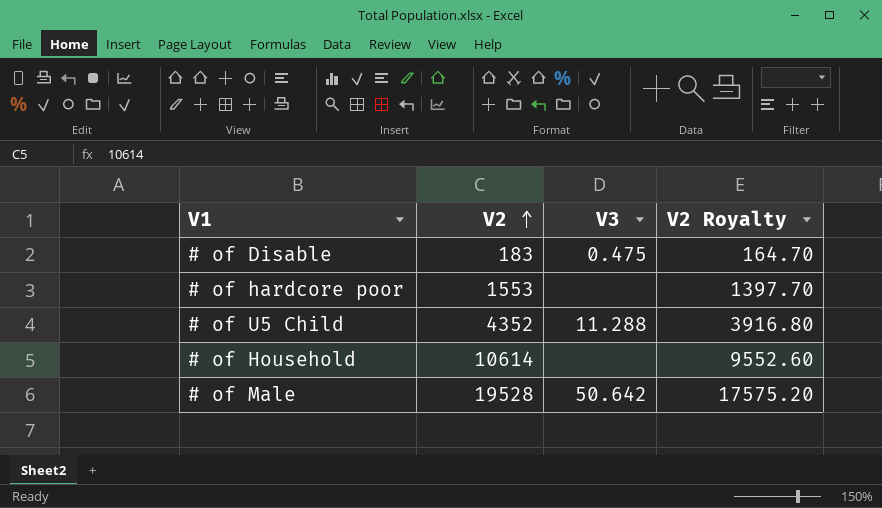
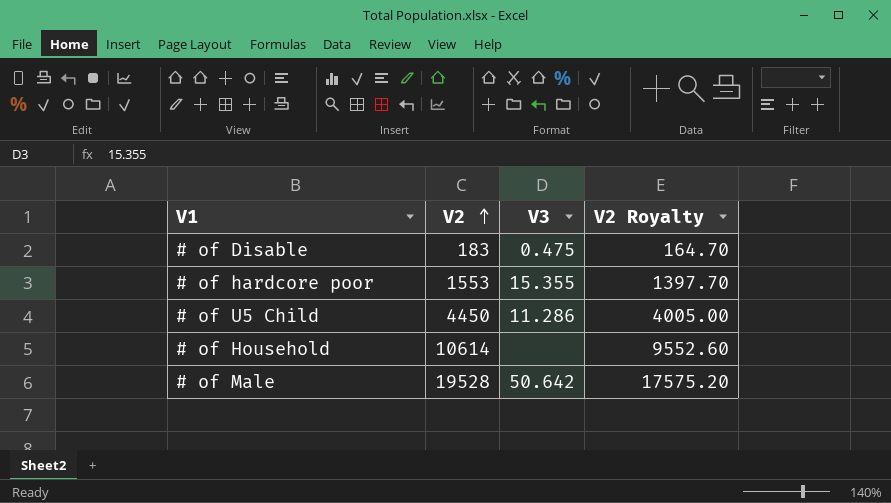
# of hardcore poor | V3: none -> 15.355
# of U5 Child | V2: 4352 -> 4450
# of U5 Child | V3: 11.288 -> 11.286
# of U5 Child | V2 Royalty: 3916.80 -> 4005.00

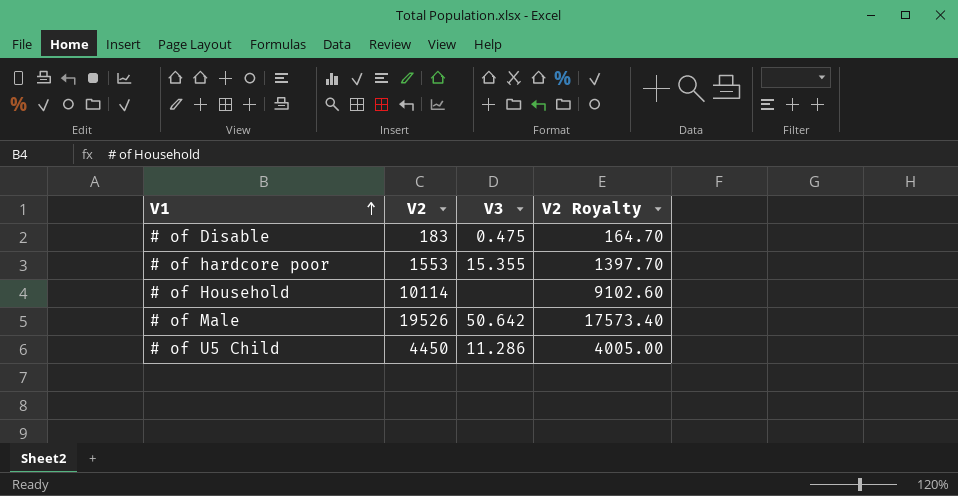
row order: V2 ascending -> V1 ascending
# of Household | V2: 10614 -> 10114
# of Household | V2 Royalty: 9552.60 -> 9102.60
# of Male | V2: 19528 -> 19526
# of Male | V2 Royalty: 17575.20 -> 17573.40

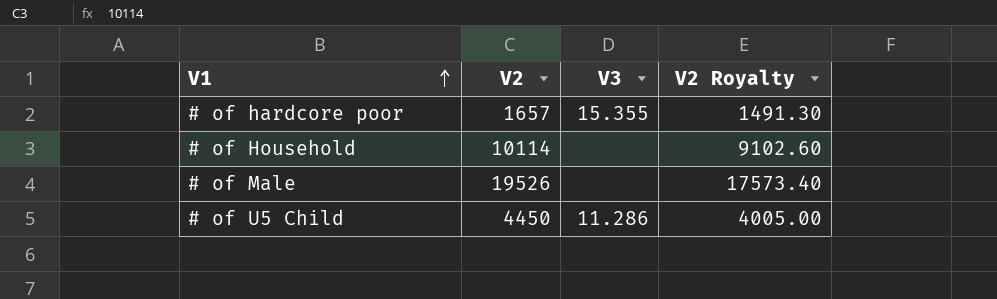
row # of Disable: 183 | 0.475 | 164.70 -> none
# of hardcore poor | V2: 1553 -> 1657
# of hardcore poor | V2 Royalty: 1397.70 -> 1491.30
# of Male | V3: 50.642 -> none

